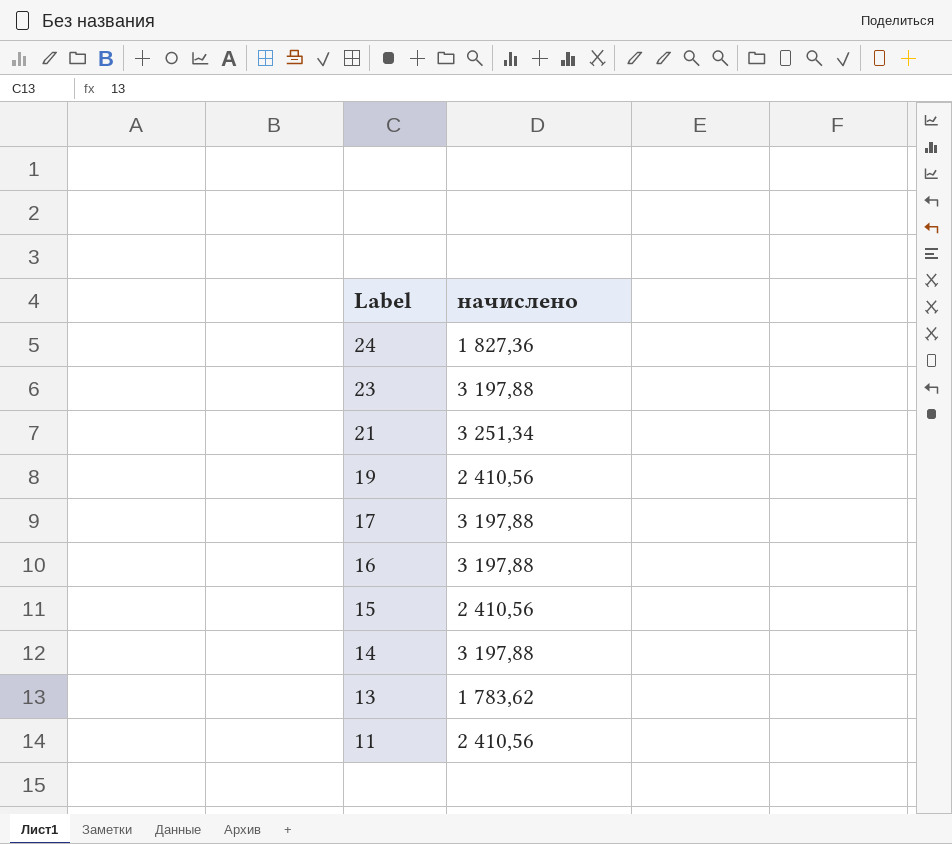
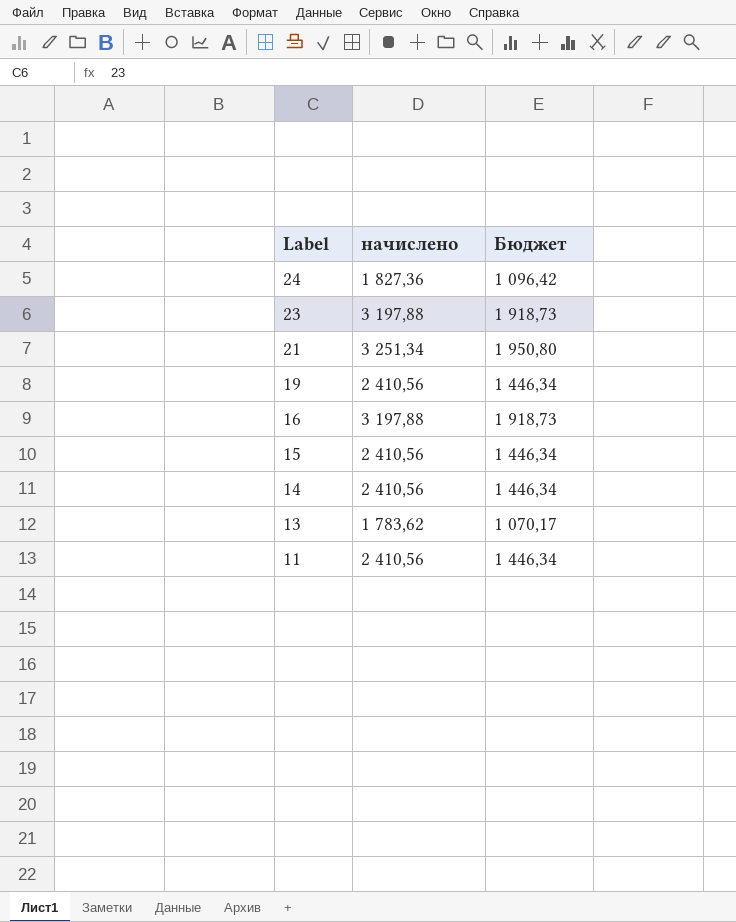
column Бюджет | formula: none -> [начислено] * 0,6
row 17: 3 197,88 -> none
14 | начислено: 3 197,88 -> 2 410,56

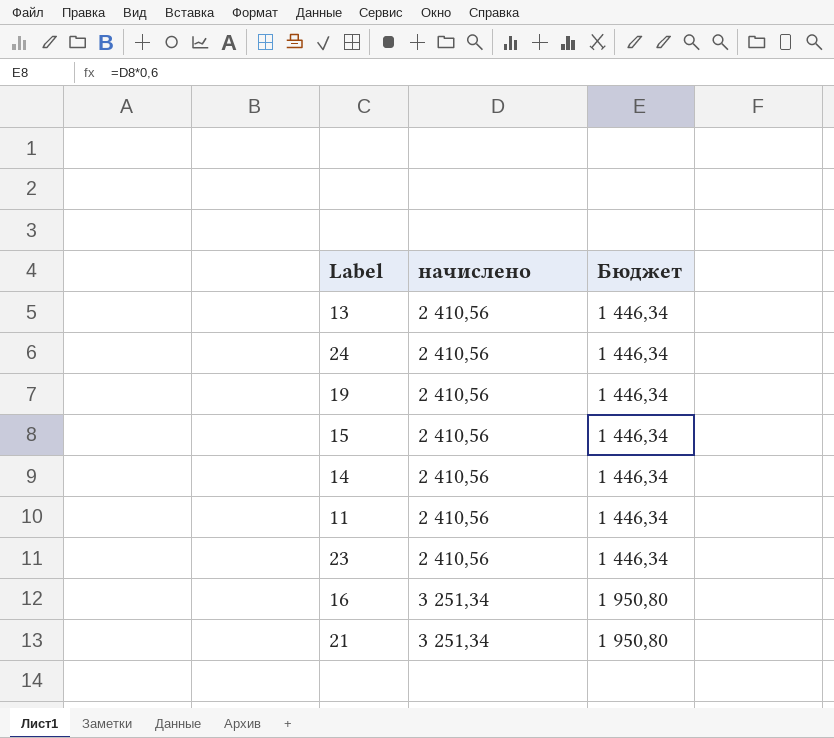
row order: Label descending -> начислено ascending
13 | начислено: 1 783,62 -> 2 410,56
13 | Бюджет: 1 070,17 -> 1 446,34
24 | начислено: 1 827,36 -> 2 410,56
24 | Бюджет: 1 096,42 -> 1 446,34
23 | начислено: 3 197,88 -> 2 410,56
23 | Бюджет: 1 918,73 -> 1 446,34
16 | начислено: 3 197,88 -> 3 251,34
16 | Бюджет: 1 918,73 -> 1 950,80

